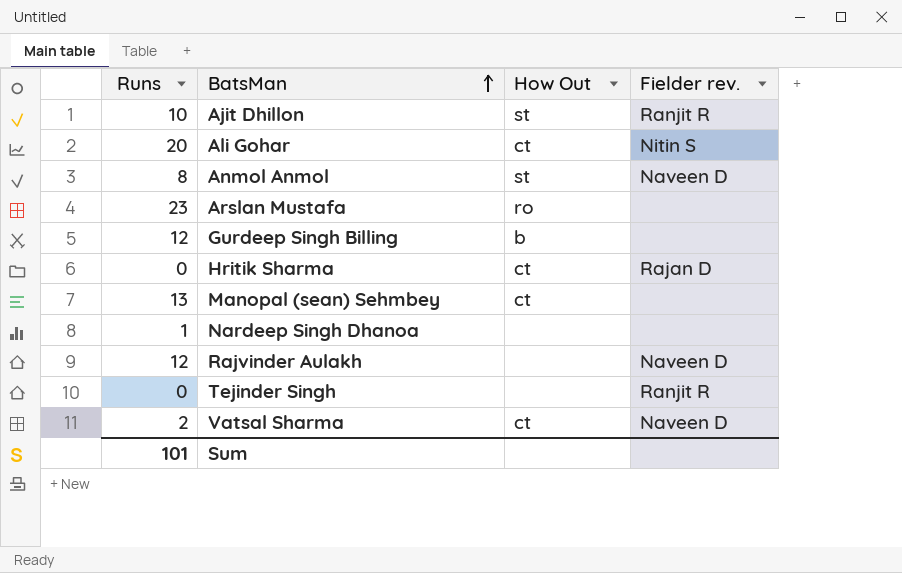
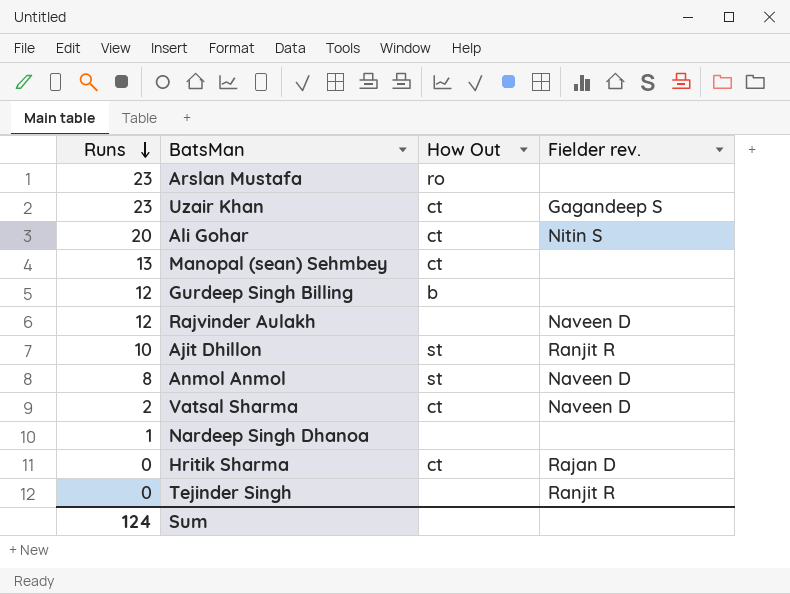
row order: BatsMan ascending -> Runs descending
row Uzair Khan: none -> 23 | ct | Gagandeep S
Sum | Runs: 101 -> 124

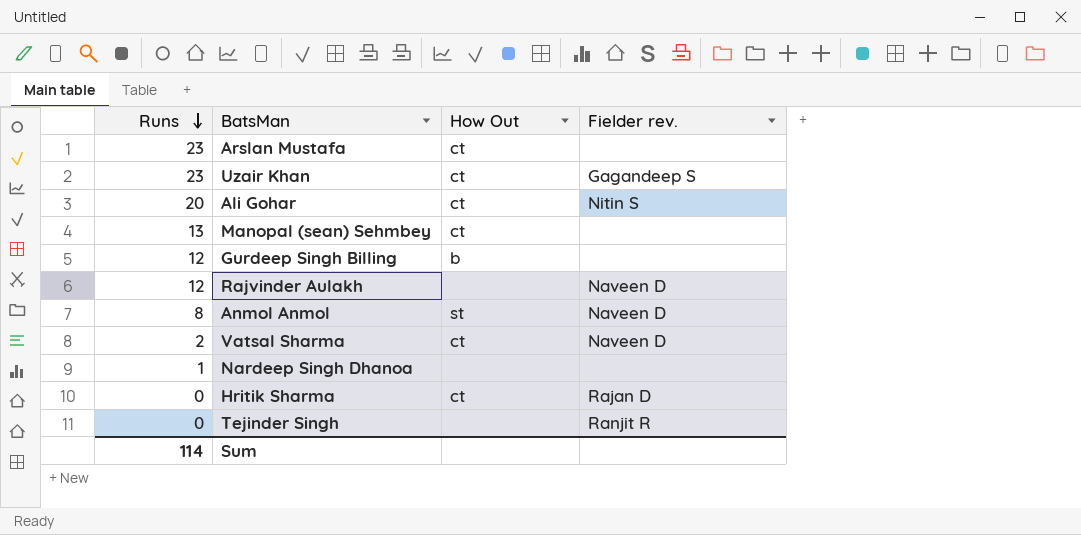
row Ajit Dhillon: 10 | st | Ranjit R -> none
Arslan Mustafa | How Out: ro -> ct
Sum | Runs: 124 -> 114

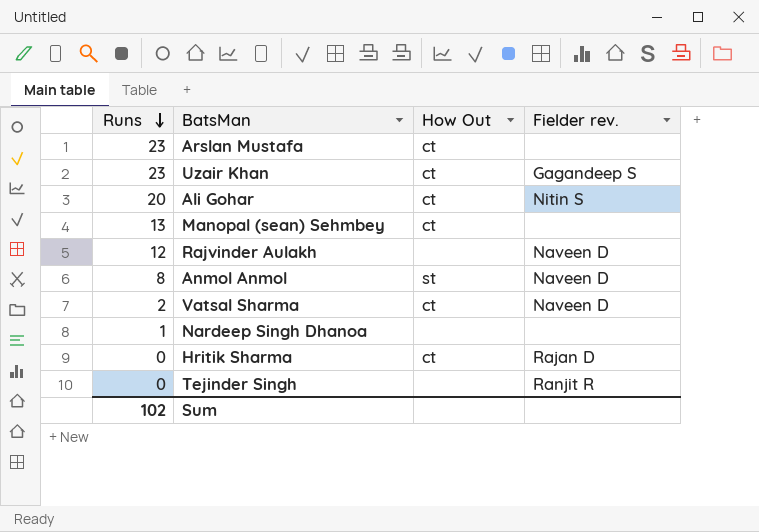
row Gurdeep Singh Billing: 12 | b | none -> none
Sum | Runs: 114 -> 102

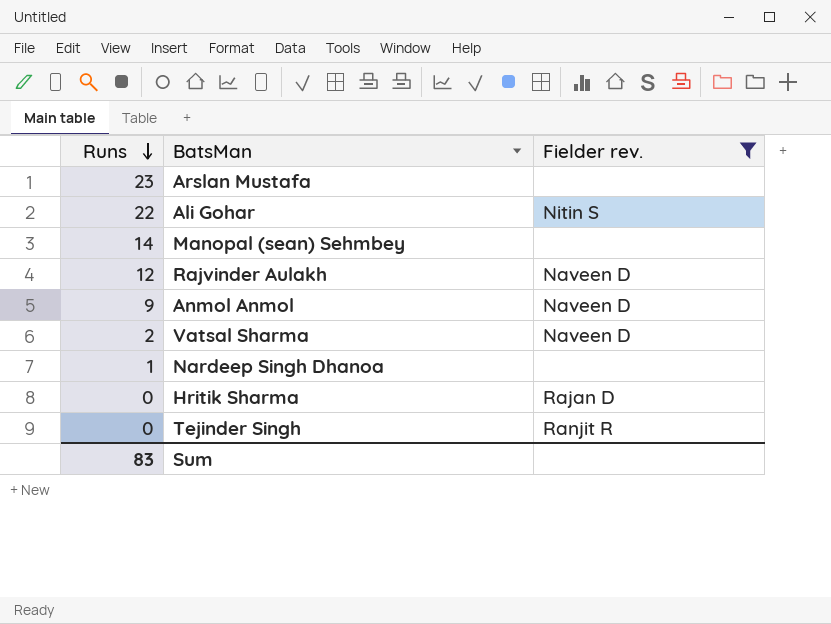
filter: none -> Fielder rev. != Gagandeep S
column How Out | position: 3 -> none
Ali Gohar | Runs: 20 -> 22
Manopal (sean) Sehmbey | Runs: 13 -> 14
Anmol Anmol | Runs: 8 -> 9
Sum | Runs: 102 -> 83

